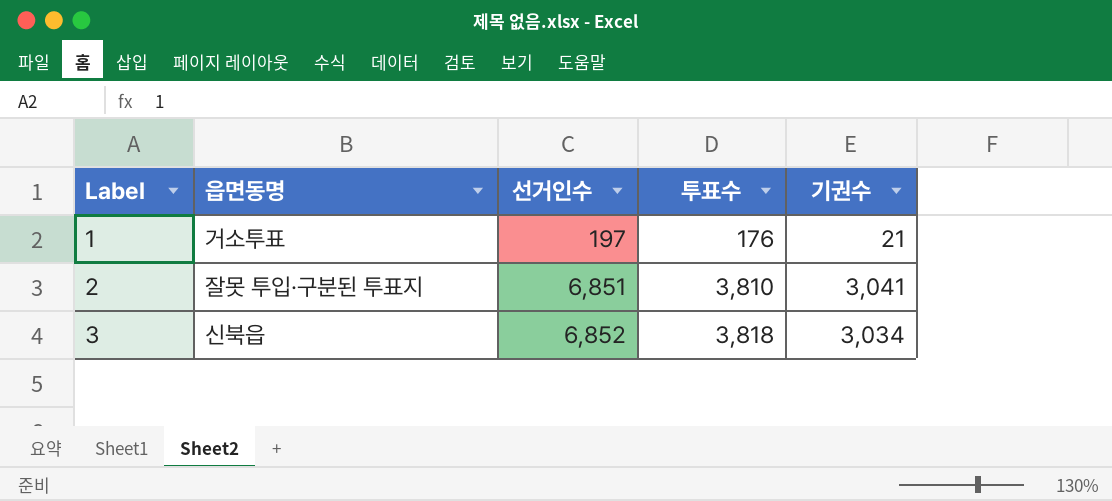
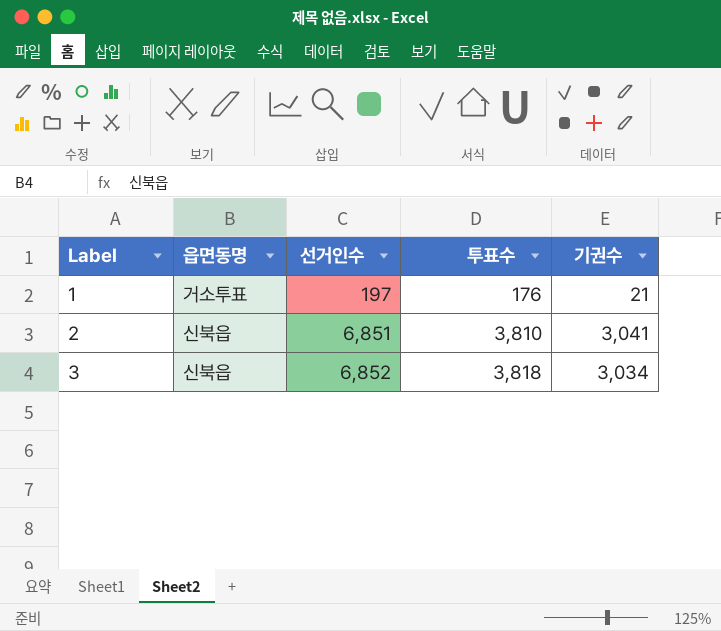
2 | 읍면동명: 잘못 투입·구분된 투표지 -> 신북읍

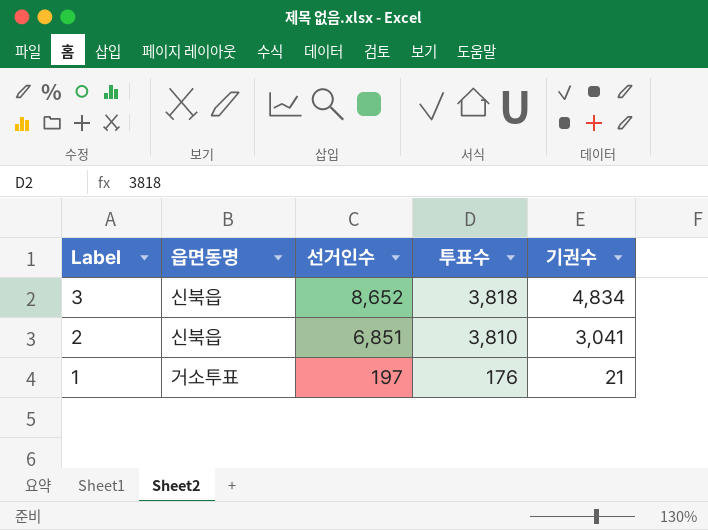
row order: Label ascending -> Label descending
3 | 선거인수: 6,852 -> 8,652
3 | 기권수: 3,034 -> 4,834

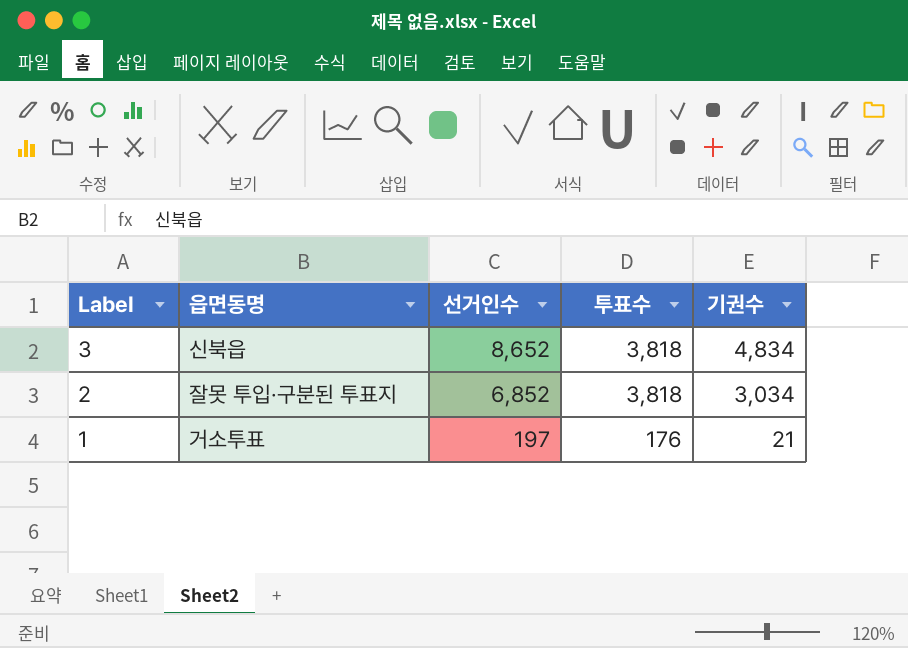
2 | 읍면동명: 신북읍 -> 잘못 투입·구분된 투표지
2 | 선거인수: 6,851 -> 6,852
2 | 투표수: 3,810 -> 3,818
2 | 기권수: 3,041 -> 3,034

